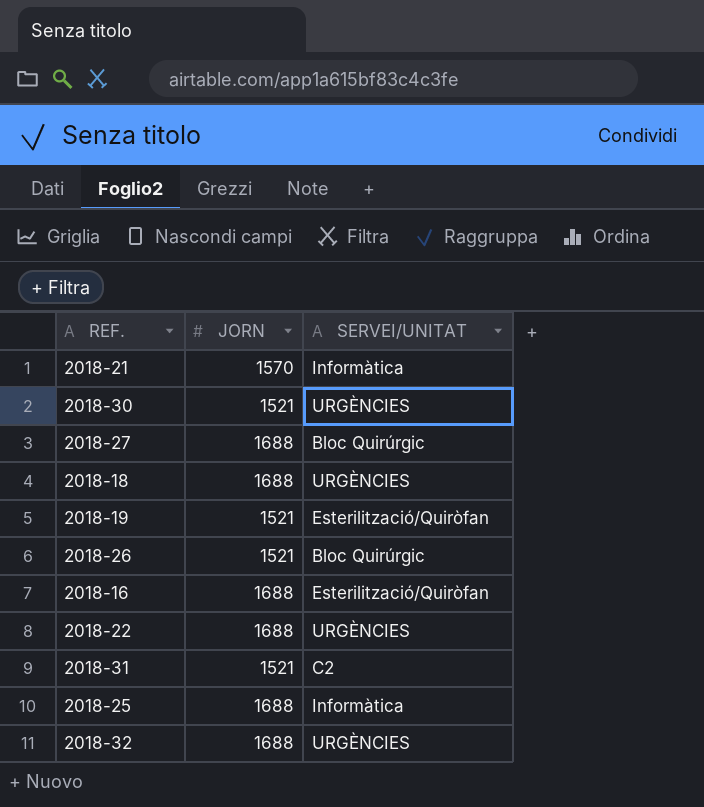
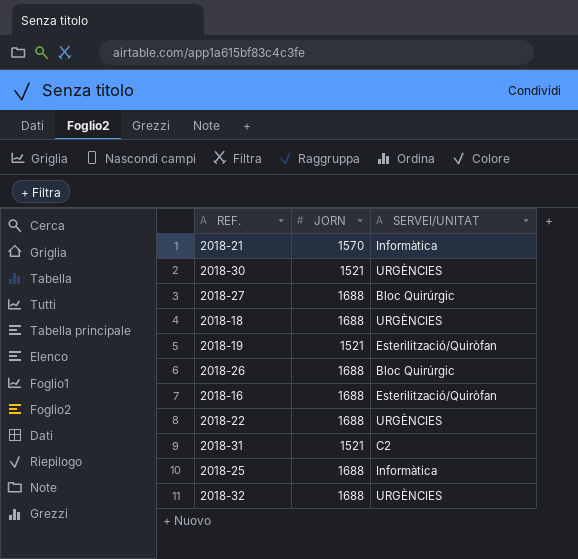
2018-26 | JORN: 1521 -> 1688

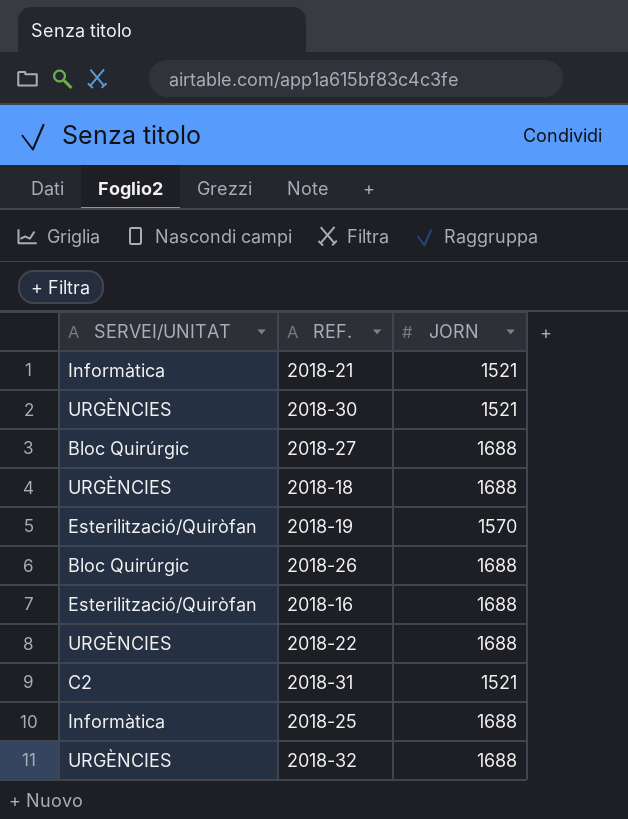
column SERVEI/UNITAT | position: 3 -> 1
2018-21 | JORN: 1570 -> 1521
2018-19 | JORN: 1521 -> 1570

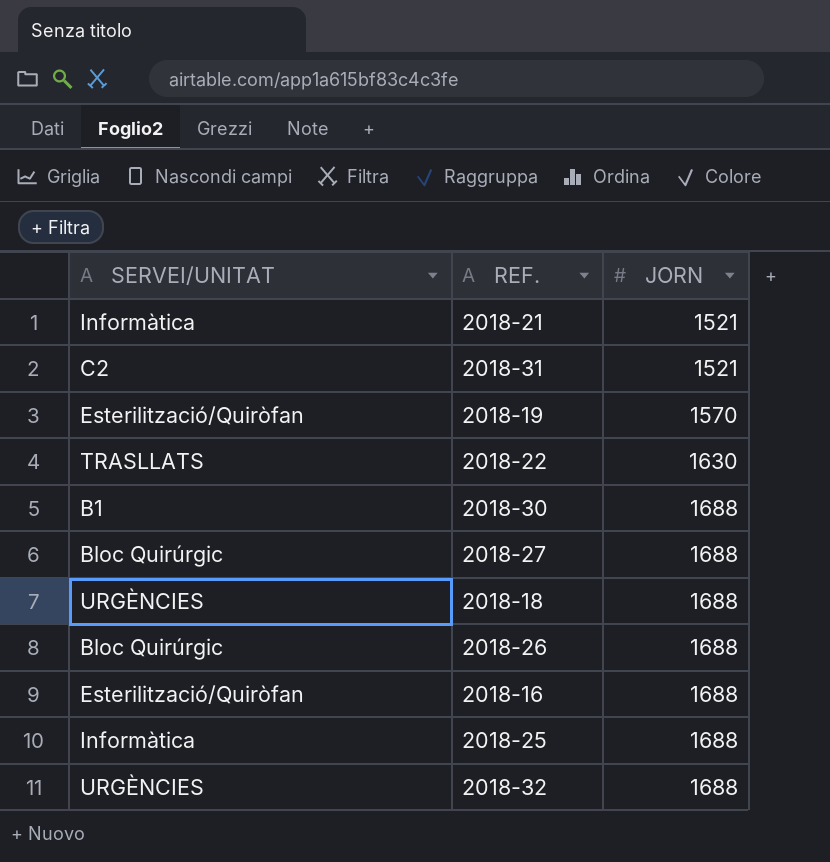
row order: none -> JORN ascending
2018-22 | SERVEI/UNITAT: URGÈNCIES -> TRASLLATS
2018-22 | JORN: 1688 -> 1630
2018-30 | SERVEI/UNITAT: URGÈNCIES -> B1
2018-30 | JORN: 1521 -> 1688

